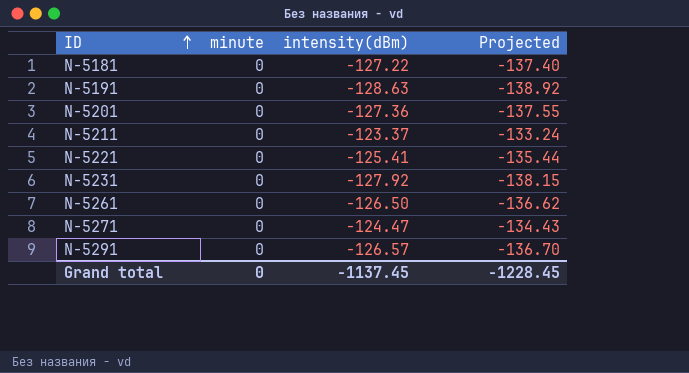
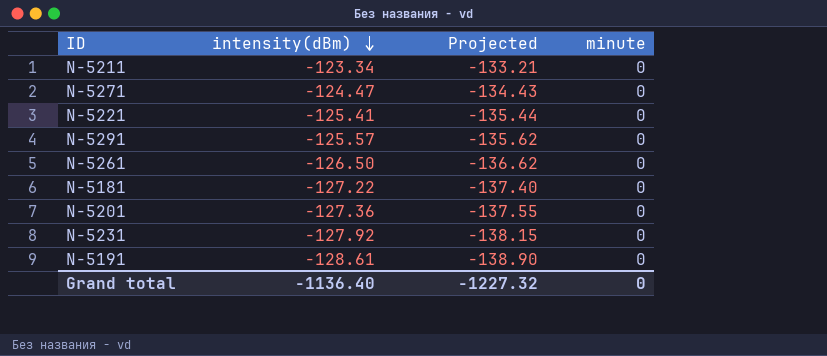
row order: ID ascending -> intensity(dBm) descending
column minute | position: 2 -> 4
N-5211 | intensity(dBm): -123.37 -> -123.34
N-5211 | Projected: -133.24 -> -133.21
N-5291 | intensity(dBm): -126.57 -> -125.57
N-5291 | Projected: -136.70 -> -135.62
N-5191 | intensity(dBm): -128.63 -> -128.61
N-5191 | Projected: -138.92 -> -138.90
Grand total | intensity(dBm): -1137.45 -> -1136.40
Grand total | Projected: -1228.45 -> -1227.32

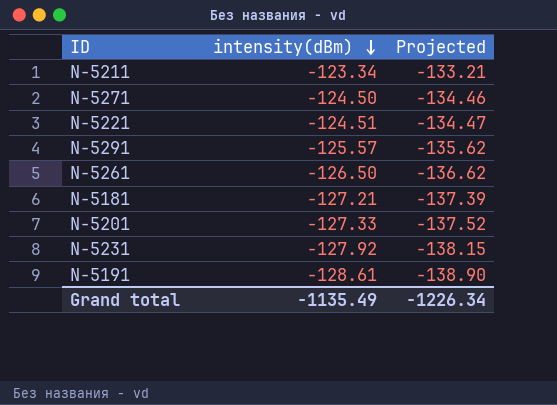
column minute | position: 4 -> none
N-5271 | intensity(dBm): -124.47 -> -124.50
N-5271 | Projected: -134.43 -> -134.46
N-5221 | intensity(dBm): -125.41 -> -124.51
N-5221 | Projected: -135.44 -> -134.47
N-5181 | intensity(dBm): -127.22 -> -127.21
N-5181 | Projected: -137.40 -> -137.39
N-5201 | intensity(dBm): -127.36 -> -127.33
N-5201 | Projected: -137.55 -> -137.52
Grand total | intensity(dBm): -1136.40 -> -1135.49
Grand total | Projected: -1227.32 -> -1226.34

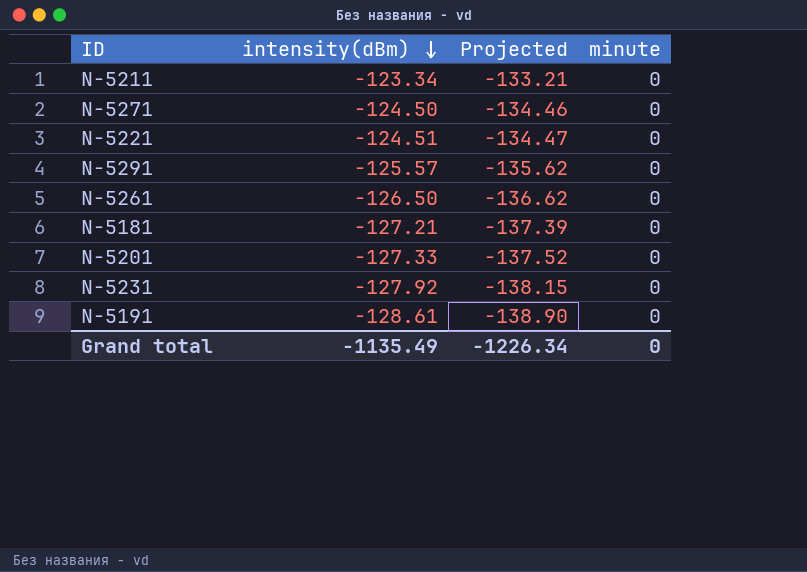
column minute | position: none -> 4

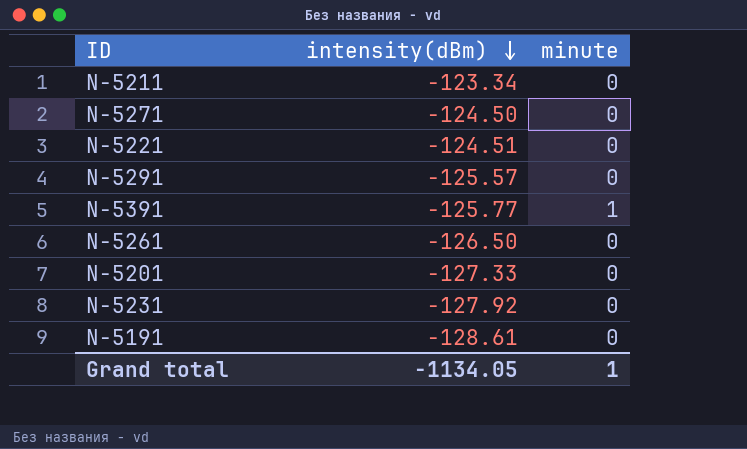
column Projected | formula: [intensity(dBm)] * 1.08 -> none
row N-5181: -127.21 | -137.39 | 0 -> none
row N-5391: none -> -125.77 | 1
Grand total | intensity(dBm): -1135.49 -> -1134.05
Grand total | minute: 0 -> 1

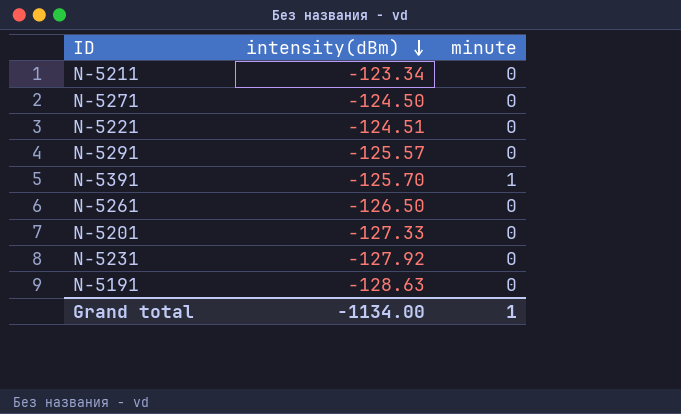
N-5391 | intensity(dBm): -125.77 -> -125.70
N-5191 | intensity(dBm): -128.61 -> -128.63
Grand total | intensity(dBm): -1134.05 -> -1134.00

